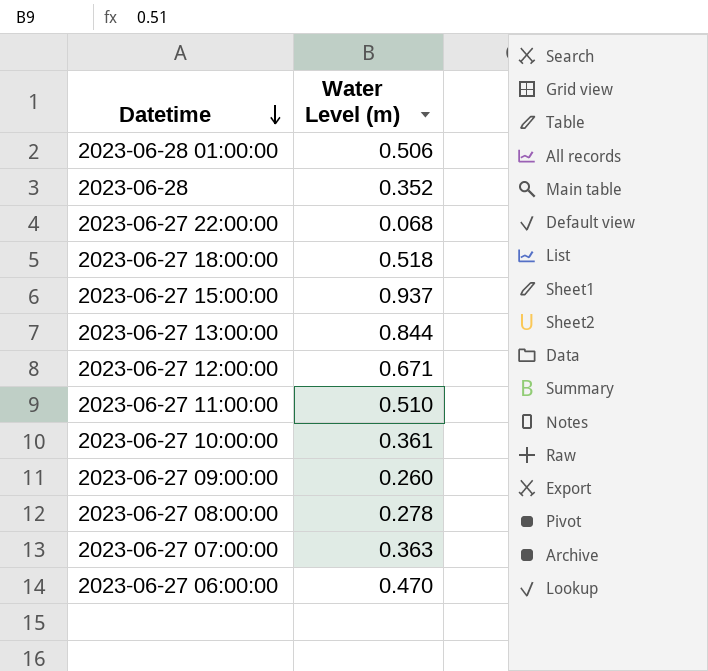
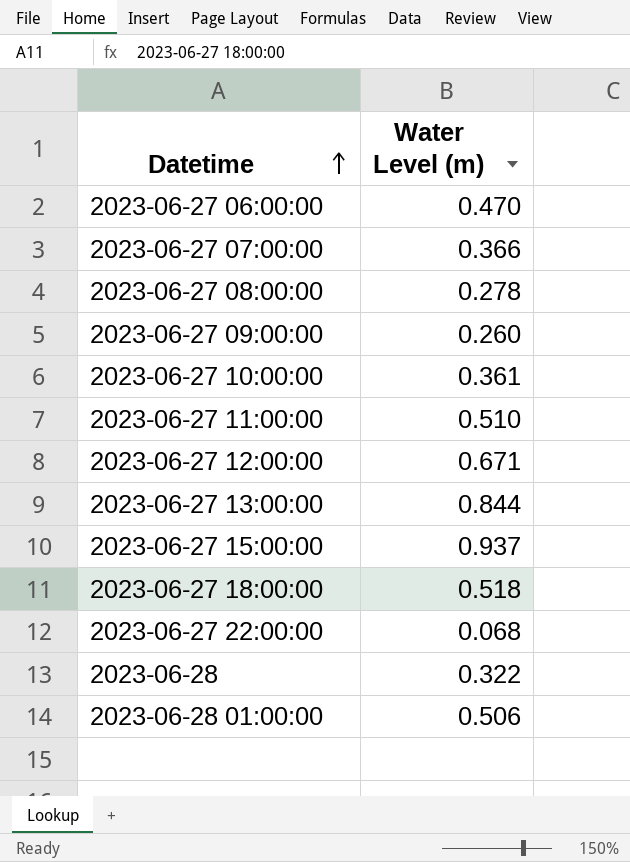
row order: Datetime descending -> Datetime ascending
2023-06-27 07:00:00 | Water Level (m): 0.363 -> 0.366
2023-06-28 | Water Level (m): 0.352 -> 0.322

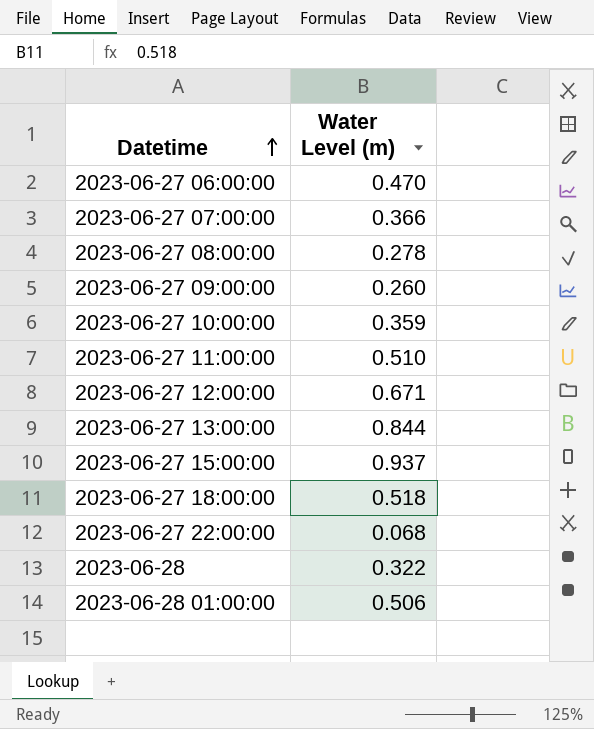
2023-06-27 10:00:00 | Water Level (m): 0.361 -> 0.359

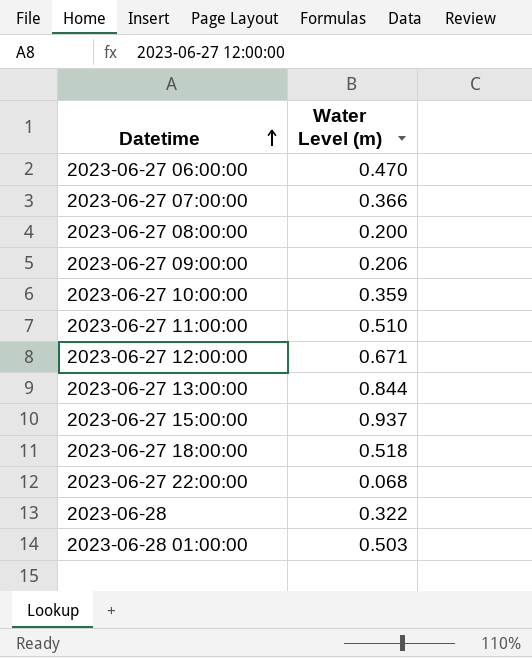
2023-06-27 08:00:00 | Water Level (m): 0.278 -> 0.200
2023-06-27 09:00:00 | Water Level (m): 0.260 -> 0.206
2023-06-28 01:00:00 | Water Level (m): 0.506 -> 0.503

